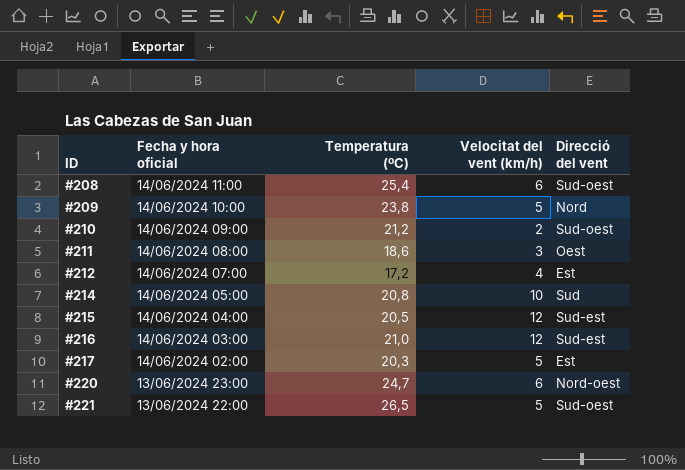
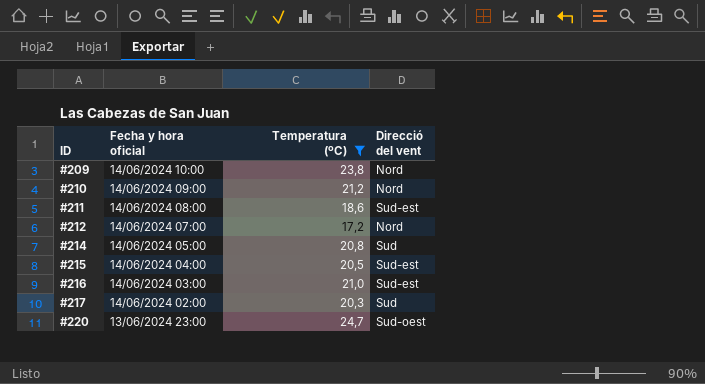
filter: none -> Temperatura (ºC) <= 24,7
column Velocitat del vent (km/h) | position: 4 -> none
#210 | Direcció del vent: Sud-oest -> Nord
#211 | Direcció del vent: Oest -> Sud-est
#212 | Direcció del vent: Est -> Nord
#217 | Direcció del vent: Est -> Sud
#220 | Direcció del vent: Nord-oest -> Sud-oest

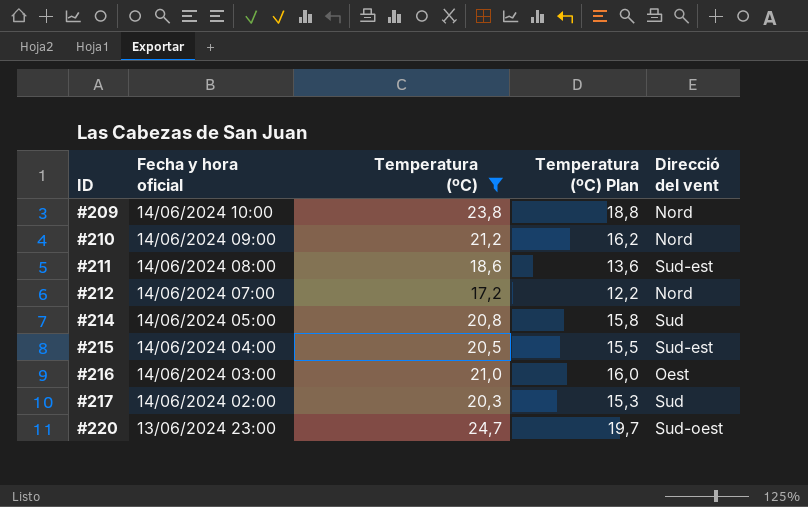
column Temperatura (ºC) Plan | formula: none -> [Temperatura (ºC)] - 5
#216 | Direcció del vent: Sud-est -> Oest

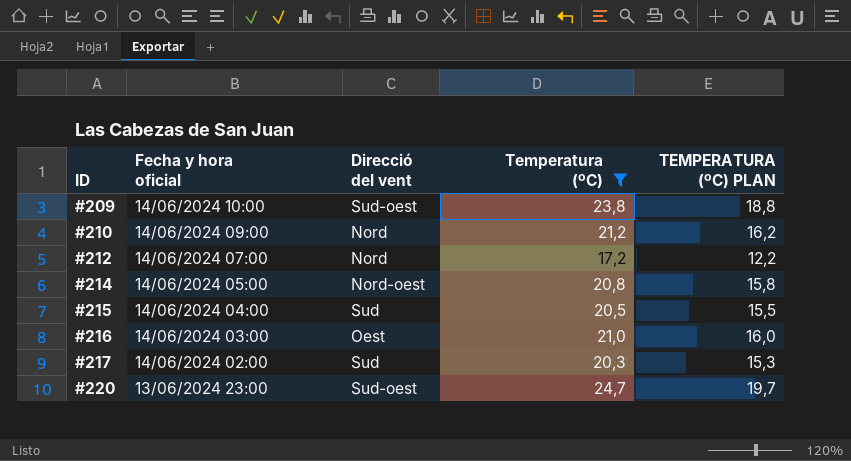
column Direcció del vent | position: 5 -> 3
column name: Temperatura (ºC) Plan -> TEMPERATURA (ºC) PLAN
row #211: 14/06/2024 08:00 | 18,6 | 13,6 | Sud-est -> none
#209 | Direcció del vent: Nord -> Sud-oest
#214 | Direcció del vent: Sud -> Nord-oest
#215 | Direcció del vent: Sud-est -> Sud

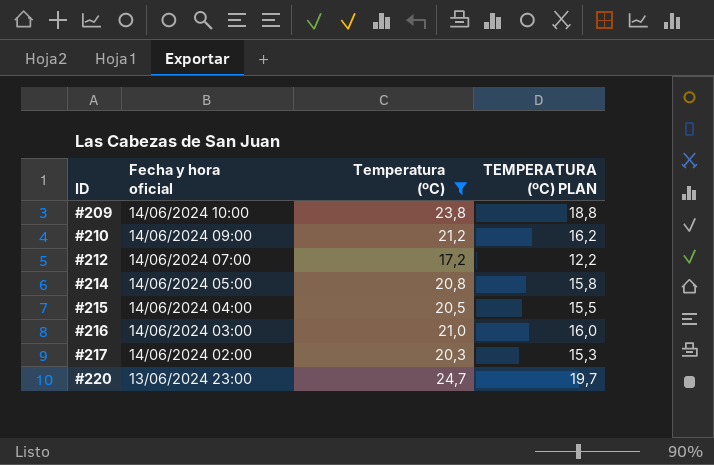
column Direcció del vent | position: 3 -> none

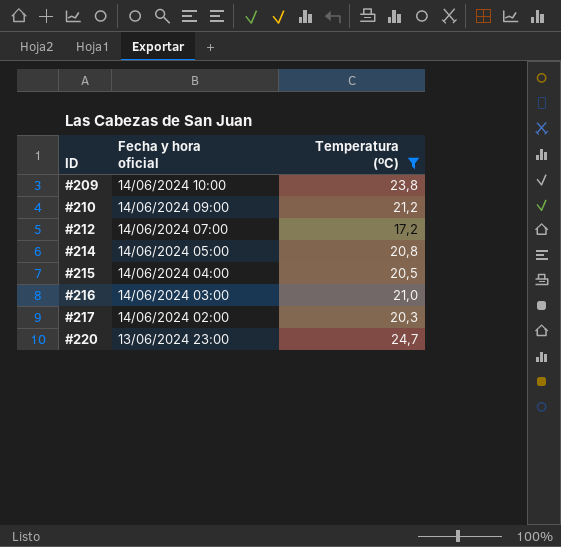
column TEMPERATURA (ºC) PLAN | formula: [Temperatura (ºC)] - 5 -> none

